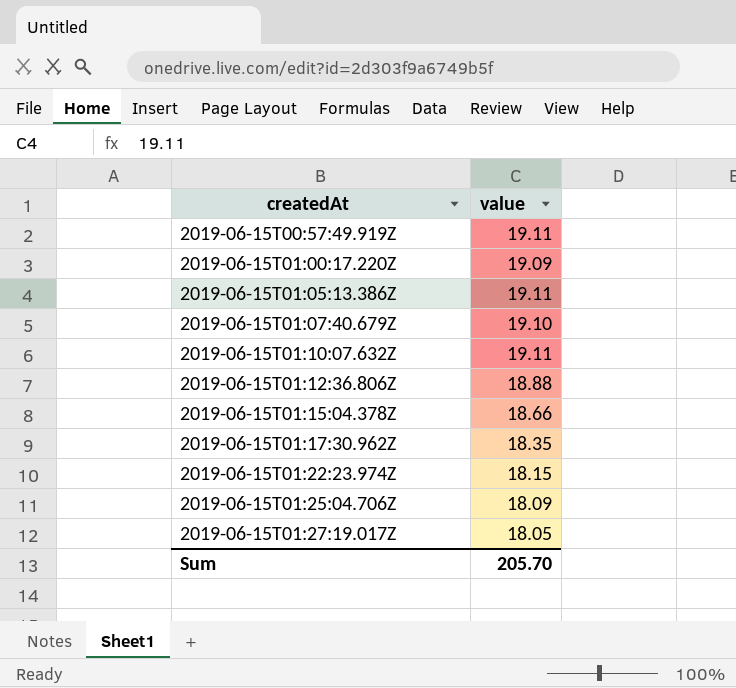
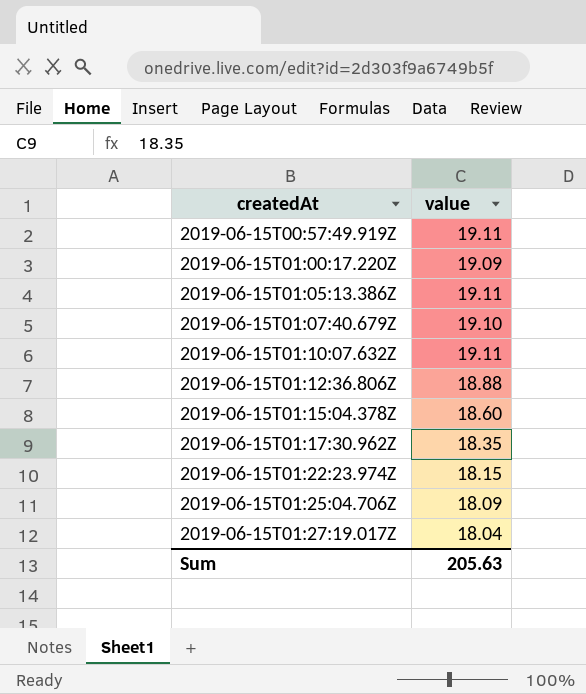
2019-06-15T01:15:04.378Z | value: 18.66 -> 18.60
2019-06-15T01:27:19.017Z | value: 18.05 -> 18.04
Sum | value: 205.70 -> 205.63

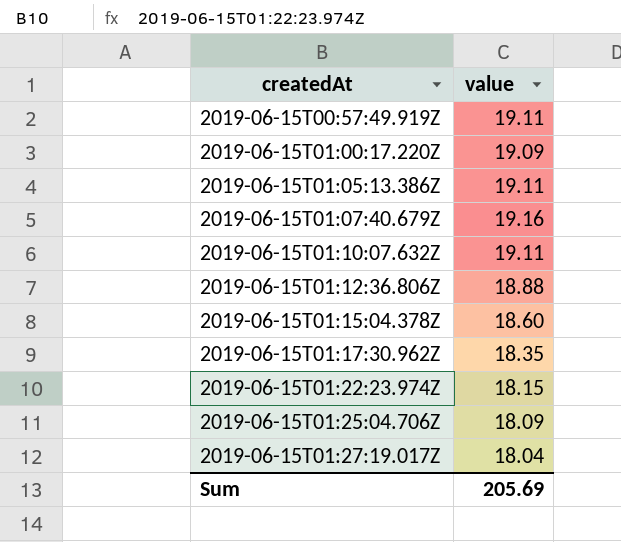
2019-06-15T01:07:40.679Z | value: 19.10 -> 19.16
Sum | value: 205.63 -> 205.69

